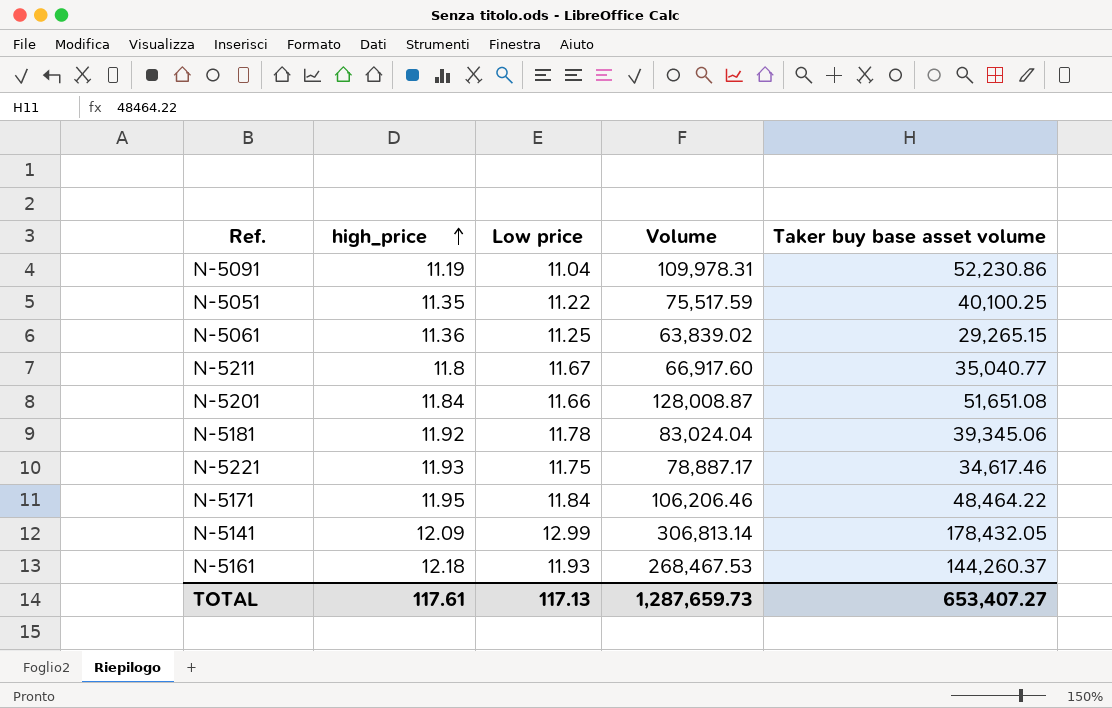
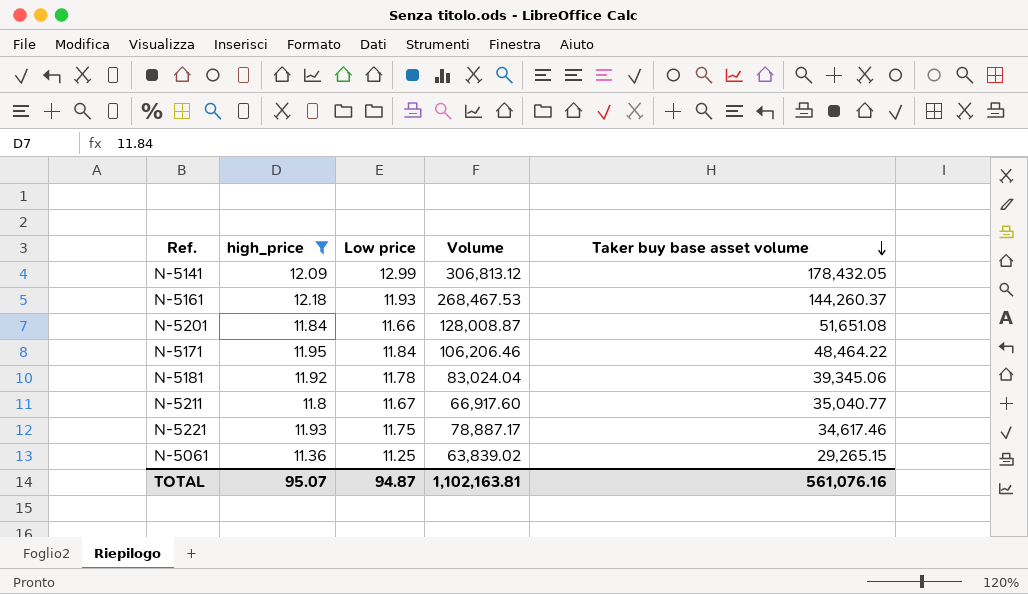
filter: none -> high_price >= 11.36
row order: high_price ascending -> Taker buy base asset volume descending
N-5141 | Volume: 306,813.14 -> 306,813.12
TOTAL | high_price: 117.61 -> 95.07
TOTAL | Low price: 117.13 -> 94.87
TOTAL | Volume: 1,287,659.73 -> 1,102,163.81
TOTAL | Taker buy base asset volume: 653,407.27 -> 561,076.16

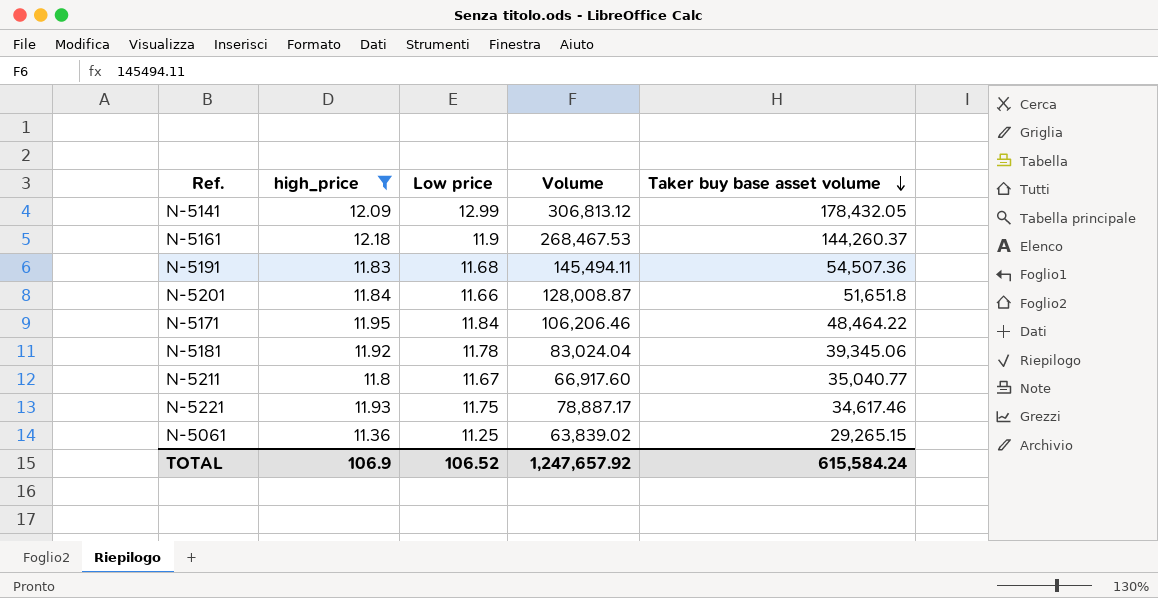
N-5161 | Low price: 11.93 -> 11.9
row N-5191: none -> 11.83 | 11.68 | 145,494.11 | 54,507.36
N-5201 | Taker buy base asset volume: 51,651.08 -> 51,651.8
TOTAL | high_price: 95.07 -> 106.9
TOTAL | Low price: 94.87 -> 106.52
TOTAL | Volume: 1,102,163.81 -> 1,247,657.92
TOTAL | Taker buy base asset volume: 561,076.16 -> 615,584.24

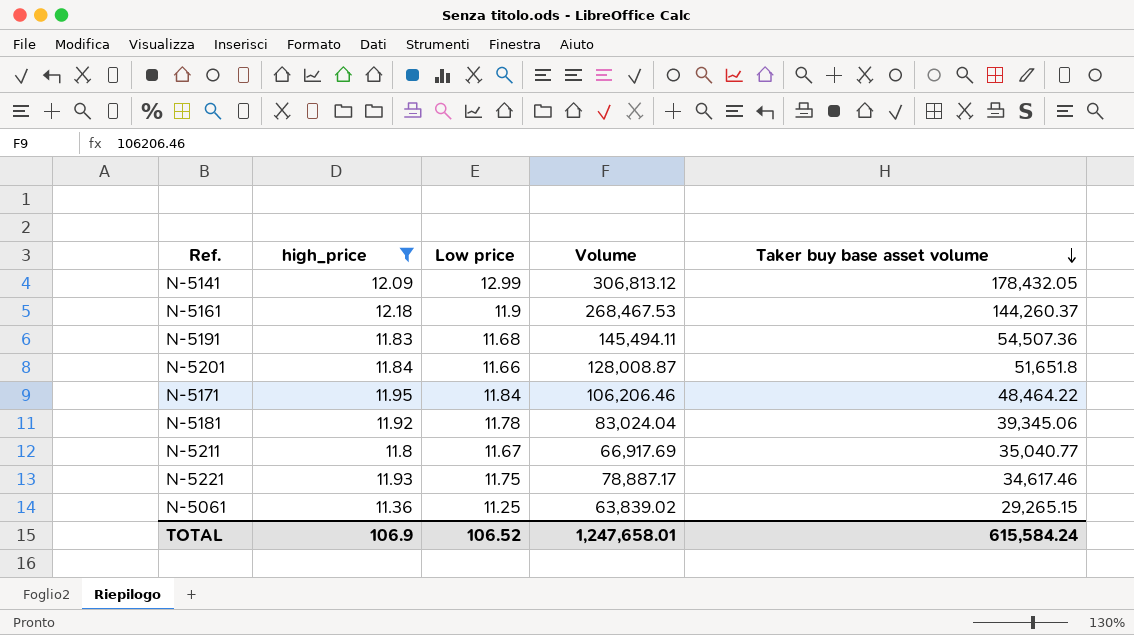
N-5211 | Volume: 66,917.60 -> 66,917.69
TOTAL | Volume: 1,247,657.92 -> 1,247,658.01

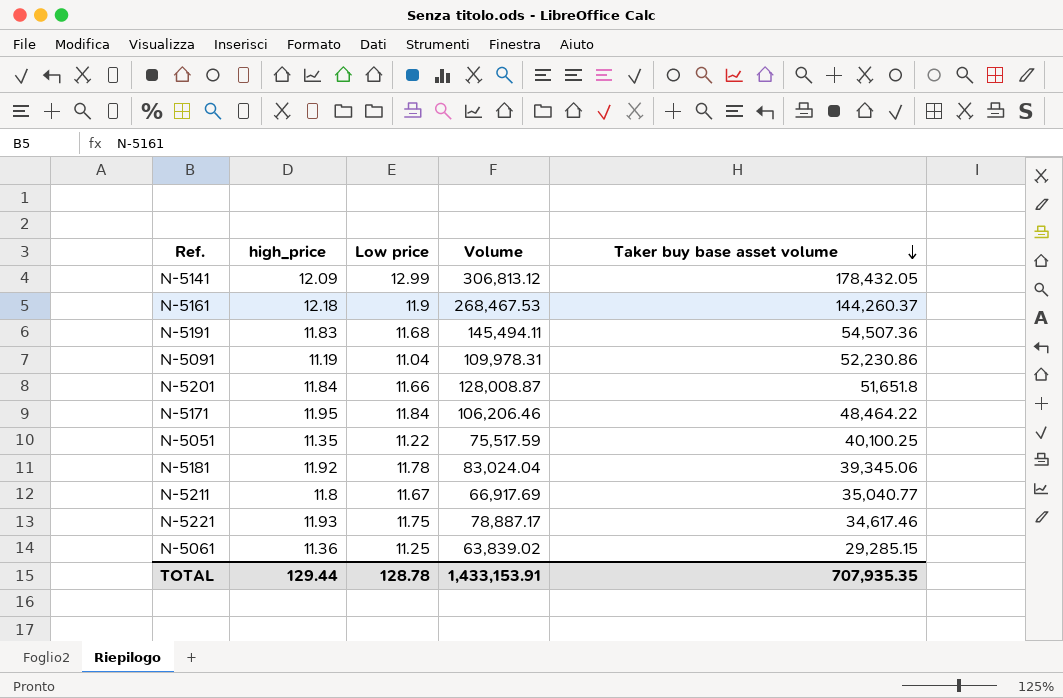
filter: high_price >= 11.36 -> none
N-5061 | Taker buy base asset volume: 29,265.15 -> 29,285.15
TOTAL | high_price: 106.9 -> 129.44
TOTAL | Low price: 106.52 -> 128.78
TOTAL | Volume: 1,247,658.01 -> 1,433,153.91
TOTAL | Taker buy base asset volume: 615,584.24 -> 707,935.35

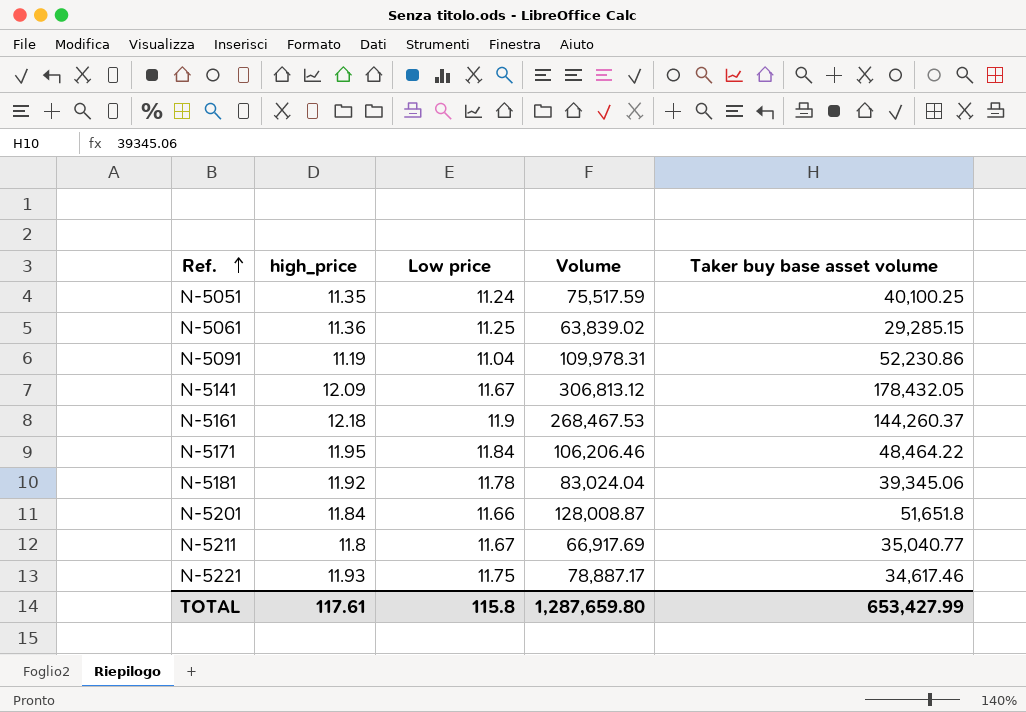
row order: Taker buy base asset volume descending -> Ref. ascending
row N-5191: 11.83 | 11.68 | 145,494.11 | 54,507.36 -> none
N-5051 | Low price: 11.22 -> 11.24
N-5141 | Low price: 12.99 -> 11.67
TOTAL | high_price: 129.44 -> 117.61
TOTAL | Low price: 128.78 -> 115.8
TOTAL | Volume: 1,433,153.91 -> 1,287,659.80
TOTAL | Taker buy base asset volume: 707,935.35 -> 653,427.99

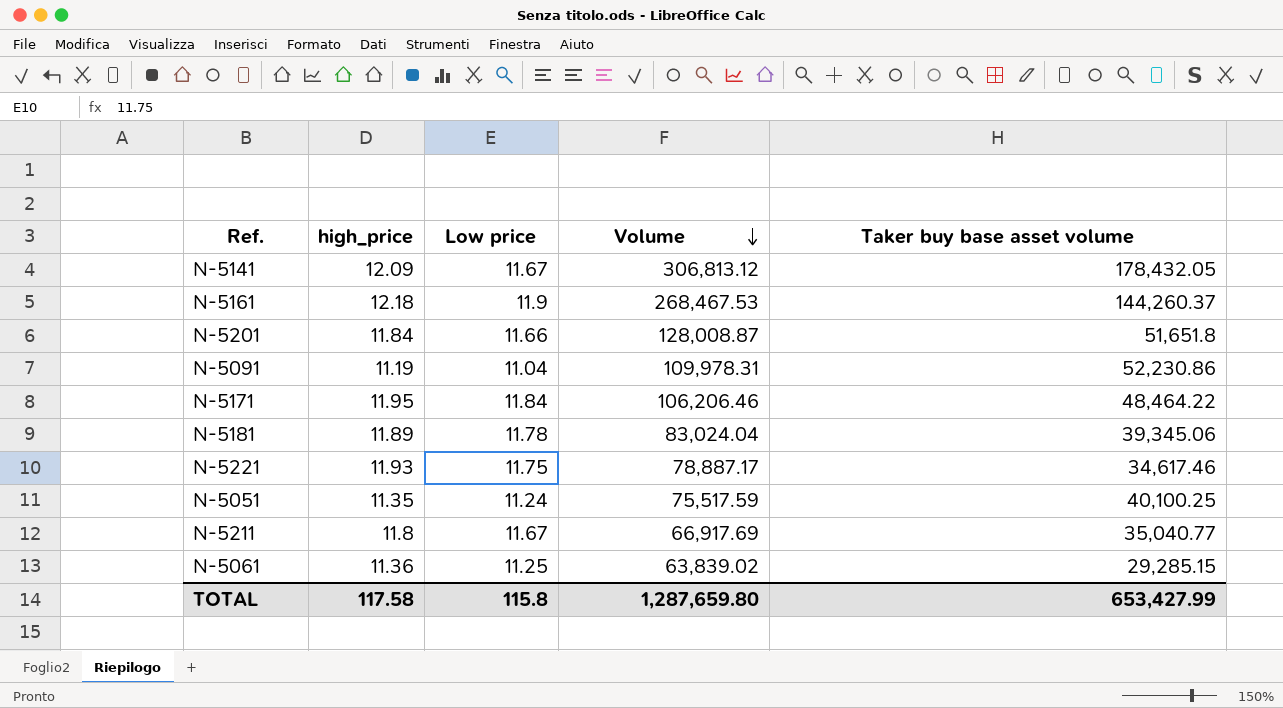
row order: Ref. ascending -> Volume descending
N-5181 | high_price: 11.92 -> 11.89
TOTAL | high_price: 117.61 -> 117.58

